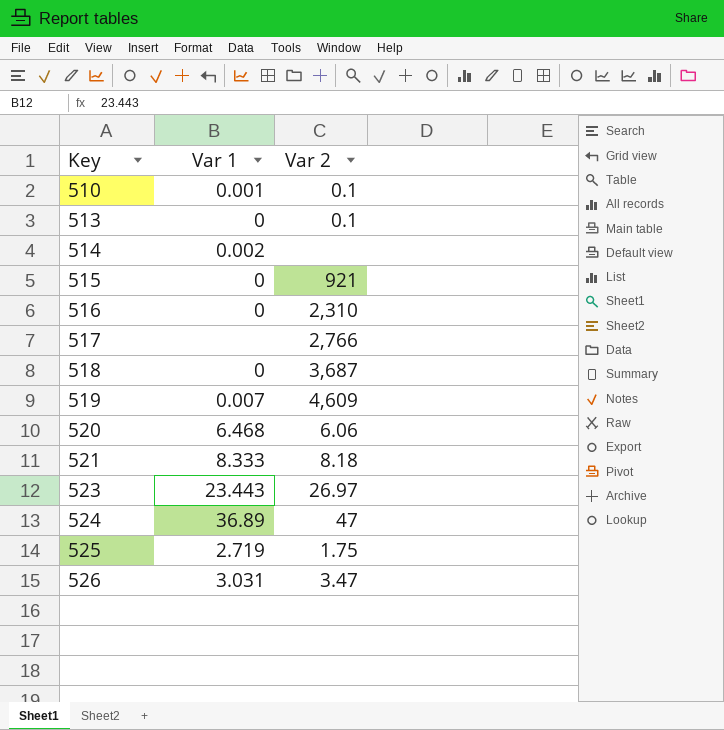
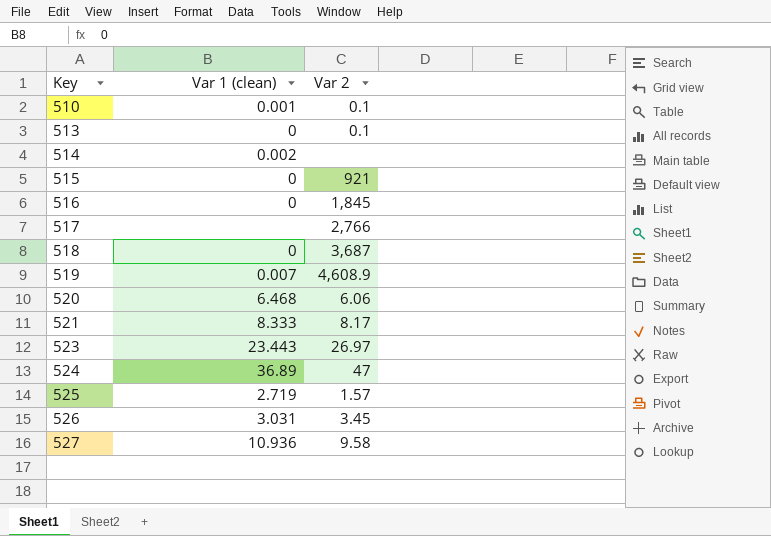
column name: Var 1 -> Var 1 (clean)
516 | Var 2: 2,310 -> 1,845
519 | Var 2: 4,609 -> 4,608.9
521 | Var 2: 8.18 -> 8.17
525 | Var 2: 1.75 -> 1.57
526 | Var 2: 3.47 -> 3.45
row 527: none -> 10.936 | 9.58

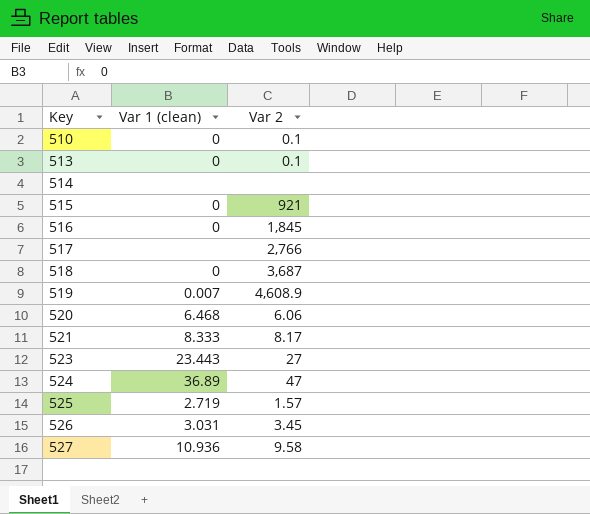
510 | Var 1 (clean): 0.001 -> 0
514 | Var 1 (clean): 0.002 -> none
523 | Var 2: 26.97 -> 27

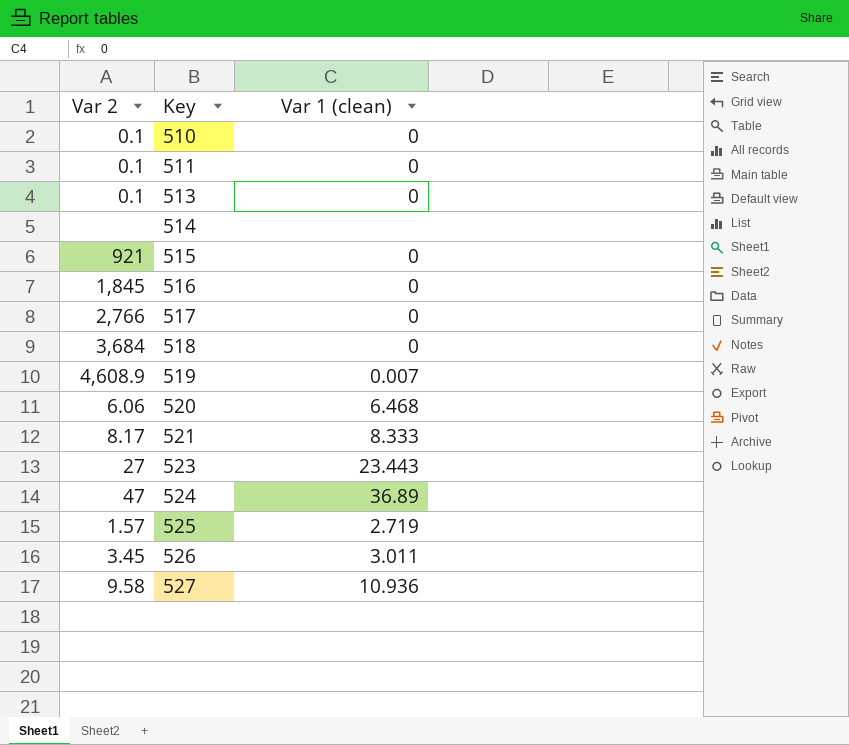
column Var 2 | position: 3 -> 1
row 511: none -> 0.1 | 0
517 | Var 1 (clean): none -> 0
518 | Var 2: 3,687 -> 3,684
526 | Var 1 (clean): 3.031 -> 3.011

